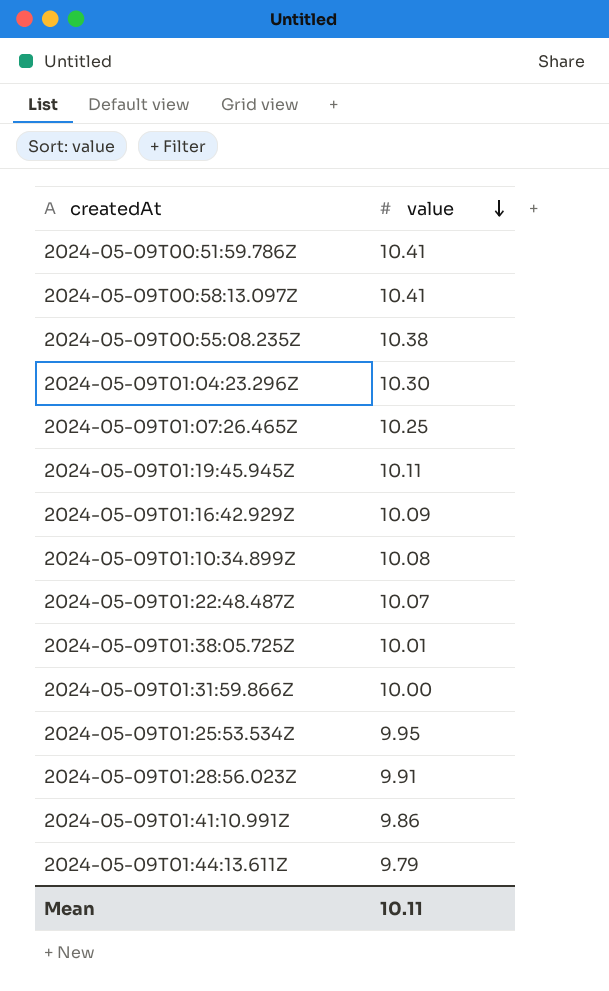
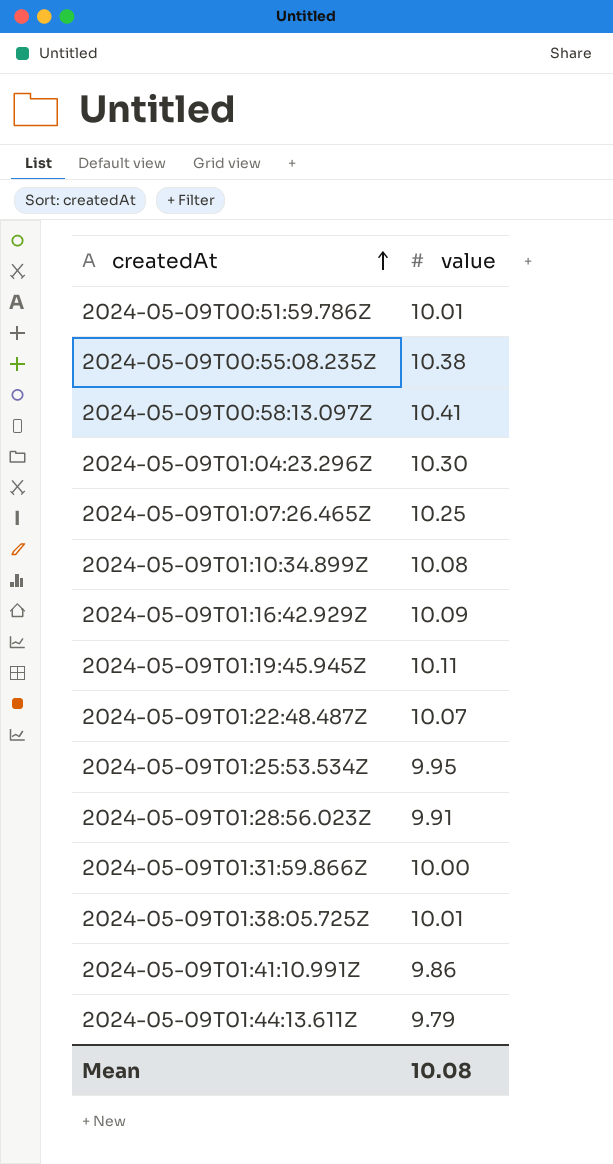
row order: value descending -> createdAt ascending
2024-05-09T00:51:59.786Z | value: 10.41 -> 10.01
Mean | value: 10.11 -> 10.08

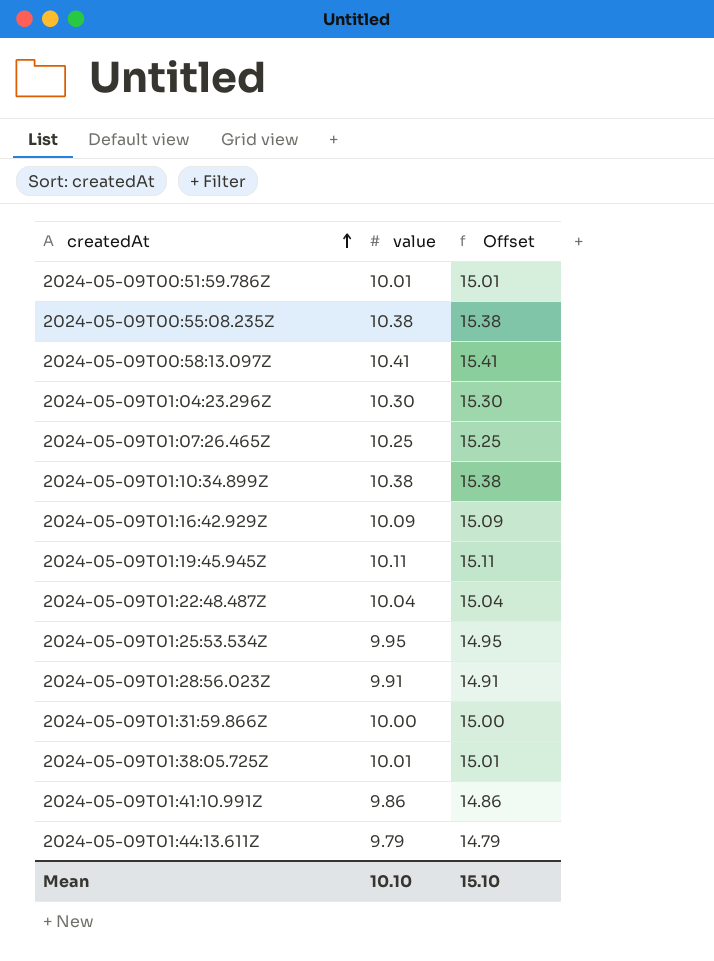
column Offset | formula: none -> [value] + 5
2024-05-09T01:10:34.899Z | value: 10.08 -> 10.38
2024-05-09T01:22:48.487Z | value: 10.07 -> 10.04
Mean | value: 10.08 -> 10.10

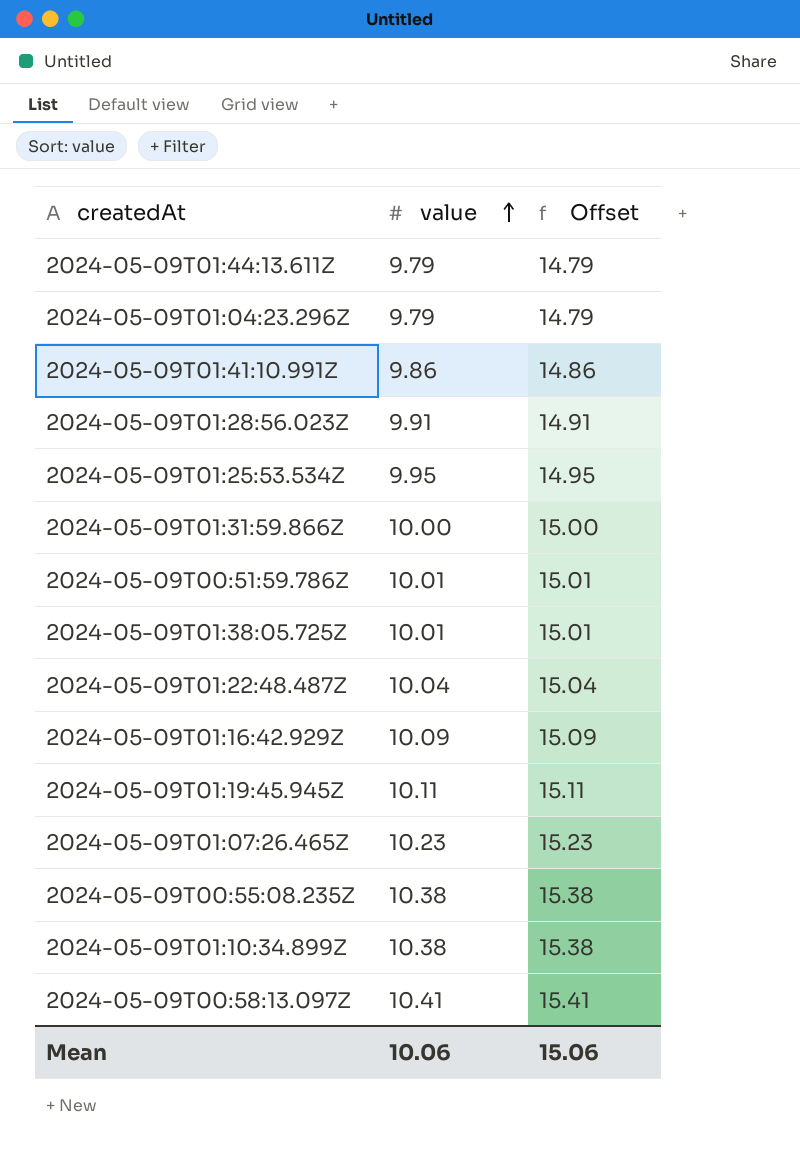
row order: createdAt ascending -> value ascending
2024-05-09T01:04:23.296Z | value: 10.30 -> 9.79
2024-05-09T01:04:23.296Z | Offset: 15.30 -> 14.79
2024-05-09T01:07:26.465Z | value: 10.25 -> 10.23
2024-05-09T01:07:26.465Z | Offset: 15.25 -> 15.23
Mean | value: 10.10 -> 10.06
Mean | Offset: 15.10 -> 15.06

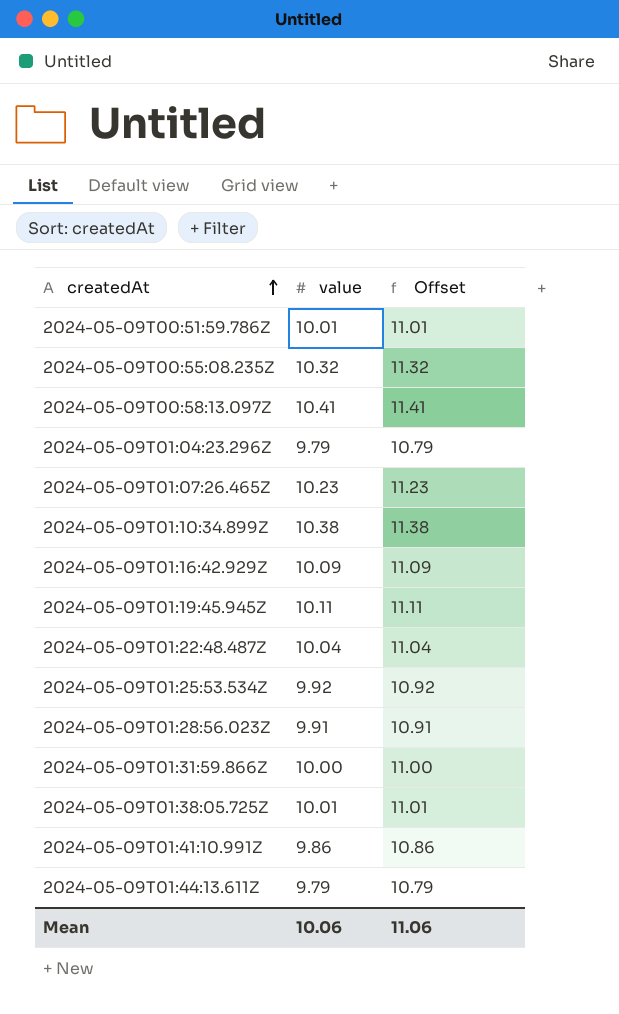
row order: value ascending -> createdAt ascending
column Offset | formula: [value] + 5 -> [value] + 1
2024-05-09T00:55:08.235Z | value: 10.38 -> 10.32
2024-05-09T01:25:53.534Z | value: 9.95 -> 9.92
Mean | Offset: 15.06 -> 11.06

